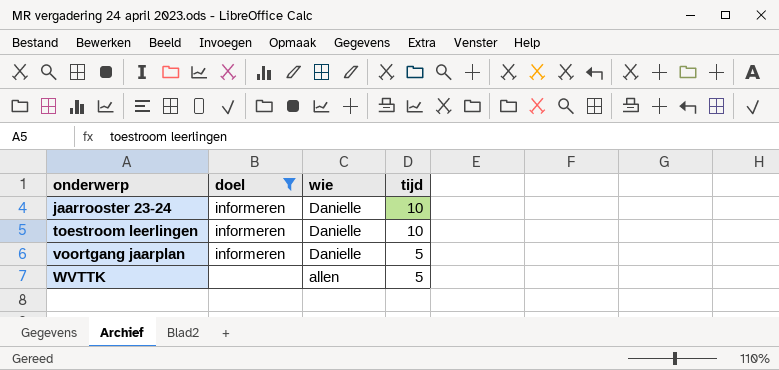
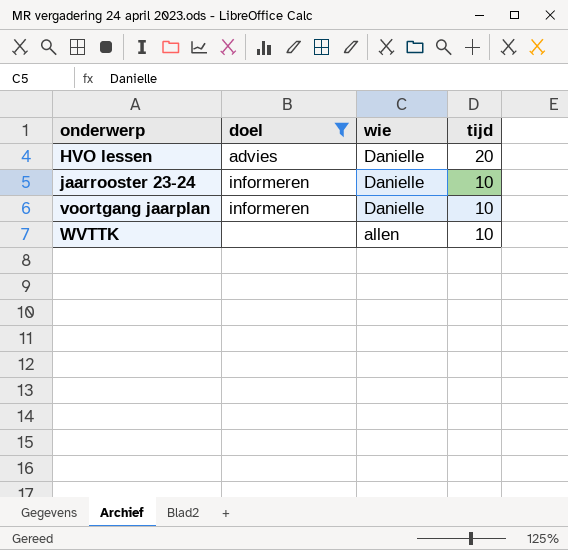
row toestroom leerlingen: informeren | Danielle | 10 -> none
row HVO lessen: none -> advies | Danielle | 20
voortgang jaarplan | tijd: 5 -> 10
WVTTK | tijd: 5 -> 10

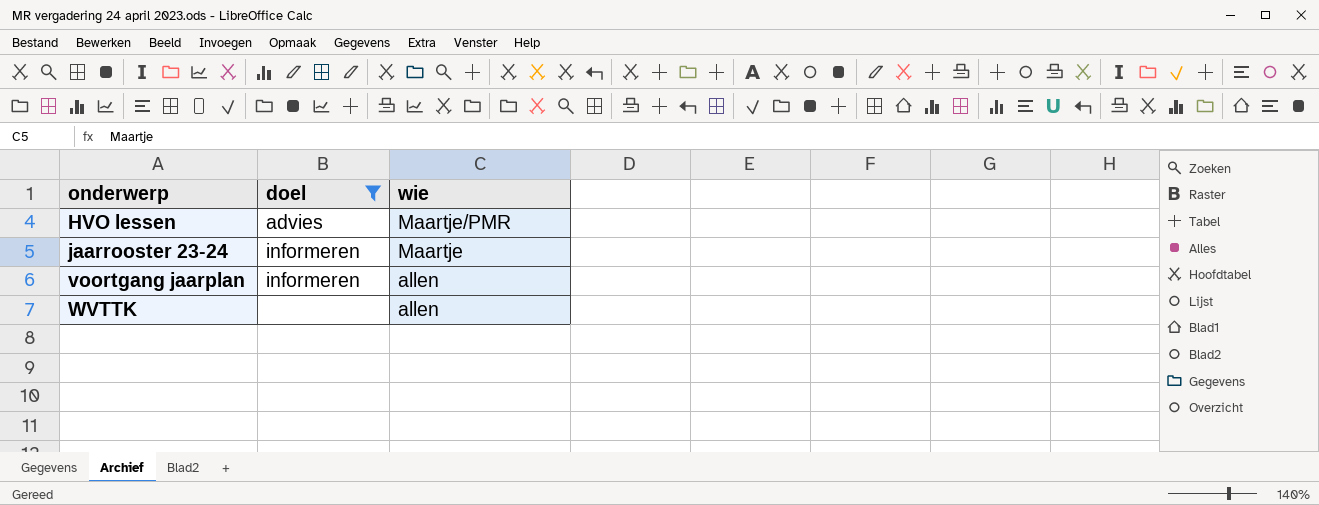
column tijd | position: 4 -> none
HVO lessen | wie: Danielle -> Maartje/PMR
jaarrooster 23-24 | wie: Danielle -> Maartje
voortgang jaarplan | wie: Danielle -> allen

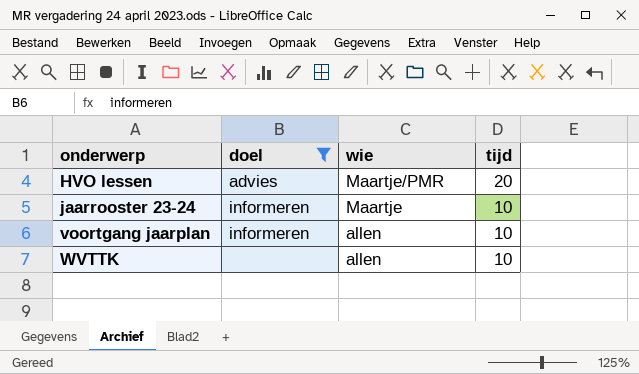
column tijd | position: none -> 4

